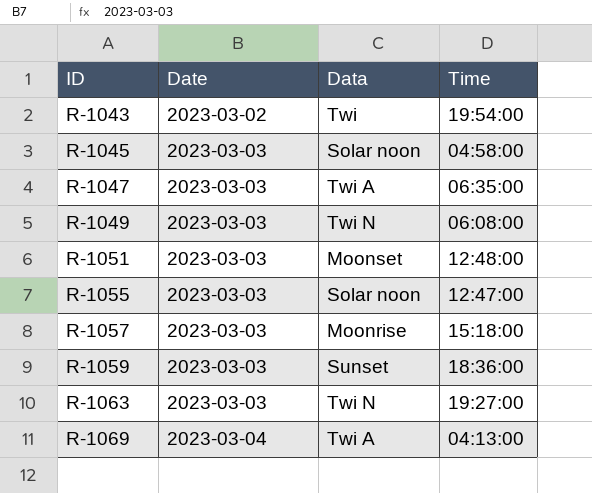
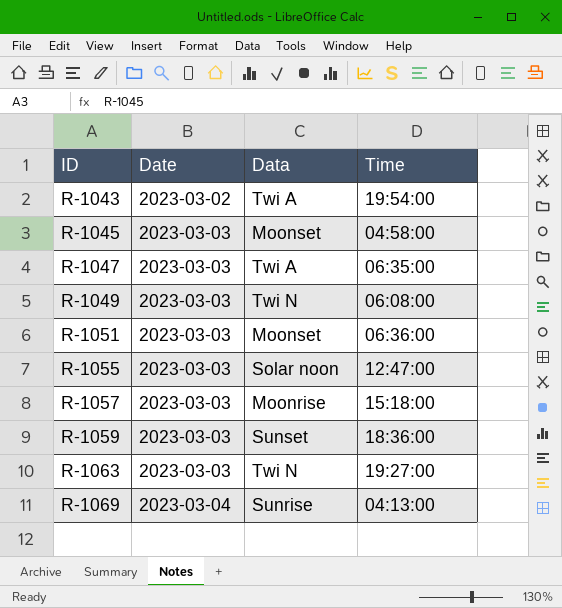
R-1043 | Data: Twi -> Twi A
R-1045 | Data: Solar noon -> Moonset
R-1051 | Time: 12:48:00 -> 06:36:00
R-1069 | Data: Twi A -> Sunrise

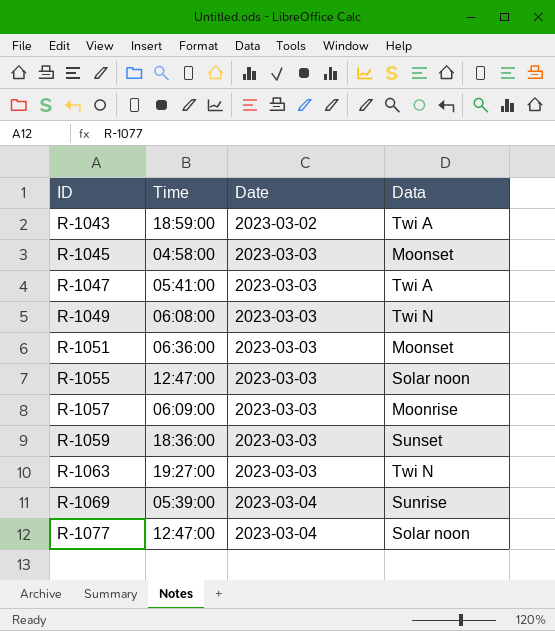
column Time | position: 4 -> 2
R-1043 | Time: 19:54:00 -> 18:59:00
R-1047 | Time: 06:35:00 -> 05:41:00
R-1057 | Time: 15:18:00 -> 06:09:00
R-1069 | Time: 04:13:00 -> 05:39:00
row R-1077: none -> 12:47:00 | 2023-03-04 | Solar noon

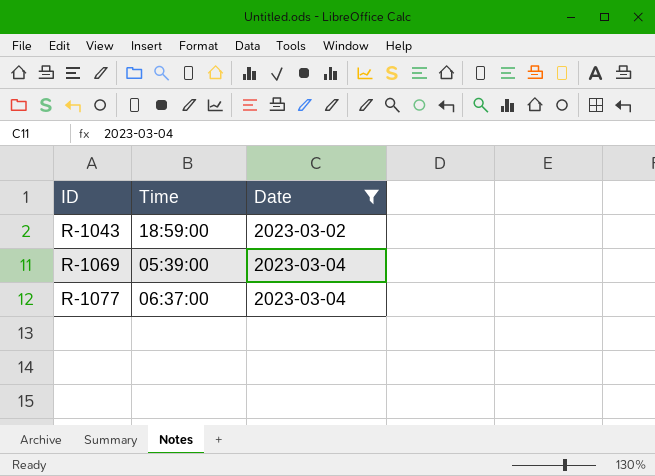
filter: none -> Date != 2023-03-03
column Data | position: 4 -> none
R-1077 | Time: 12:47:00 -> 06:37:00

